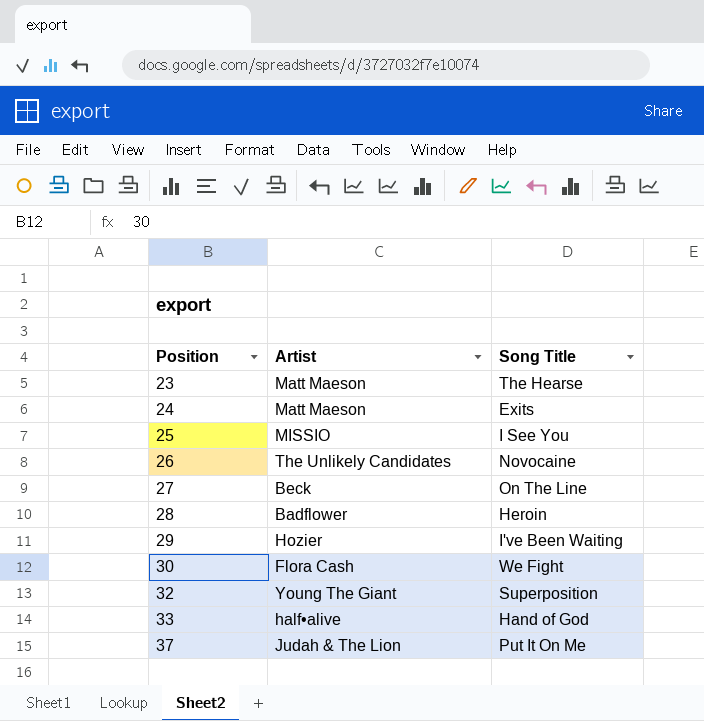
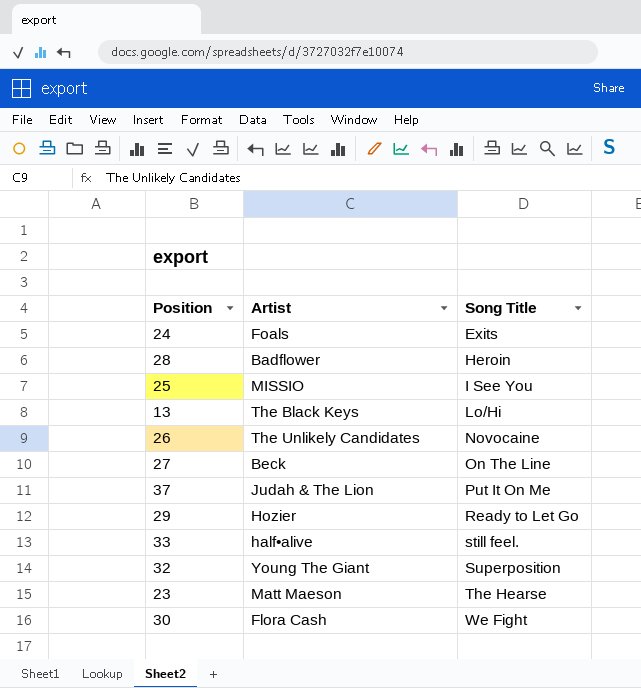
row order: Position ascending -> Song Title ascending
24 | Artist: Matt Maeson -> Foals
row 13: none -> The Black Keys | Lo/Hi
29 | Song Title: I've Been Waiting -> Ready to Let Go
33 | Song Title: Hand of God -> still feel.

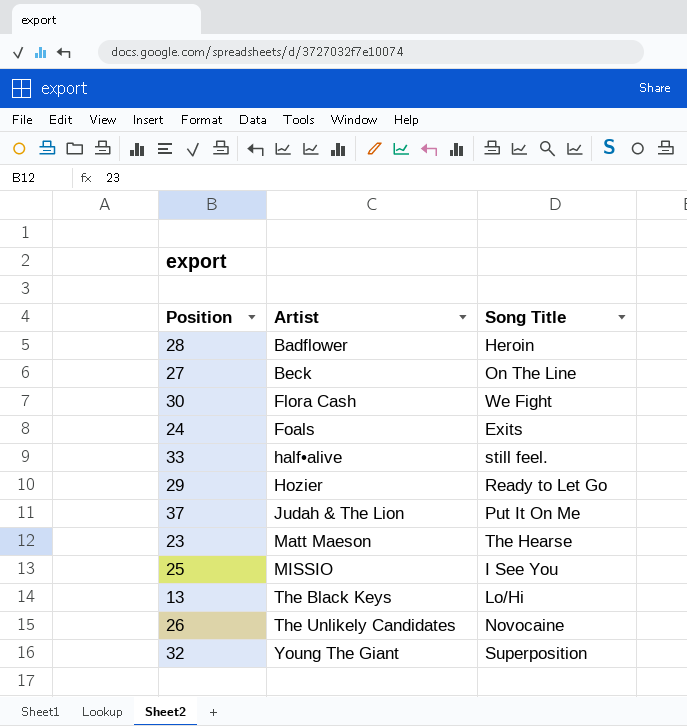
row order: Song Title ascending -> Artist ascending

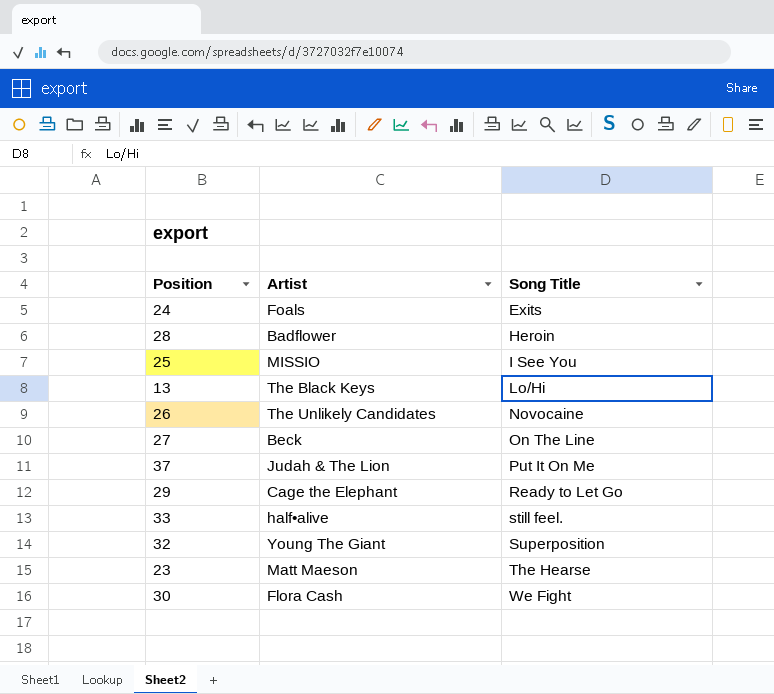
row order: Artist ascending -> Song Title ascending
29 | Artist: Hozier -> Cage the Elephant

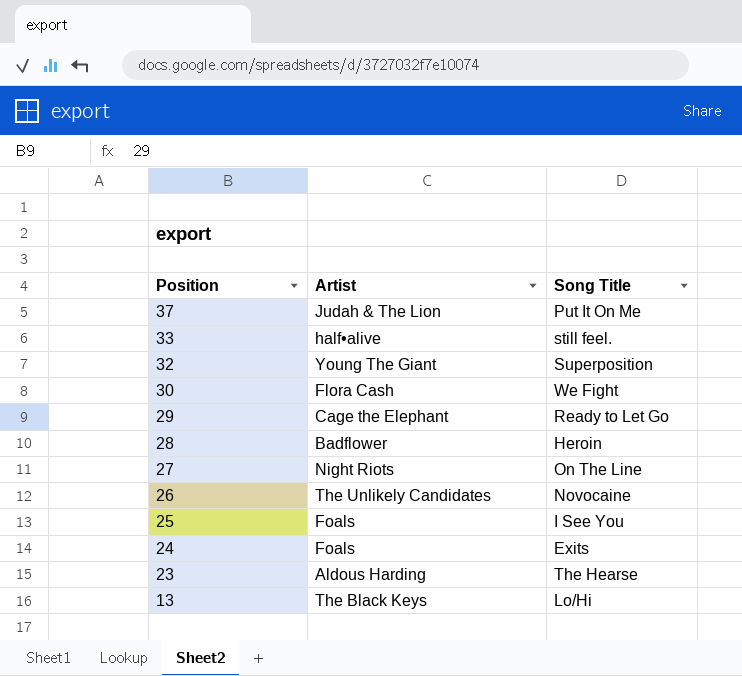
row order: Song Title ascending -> Position descending
27 | Artist: Beck -> Night Riots
25 | Artist: MISSIO -> Foals
23 | Artist: Matt Maeson -> Aldous Harding

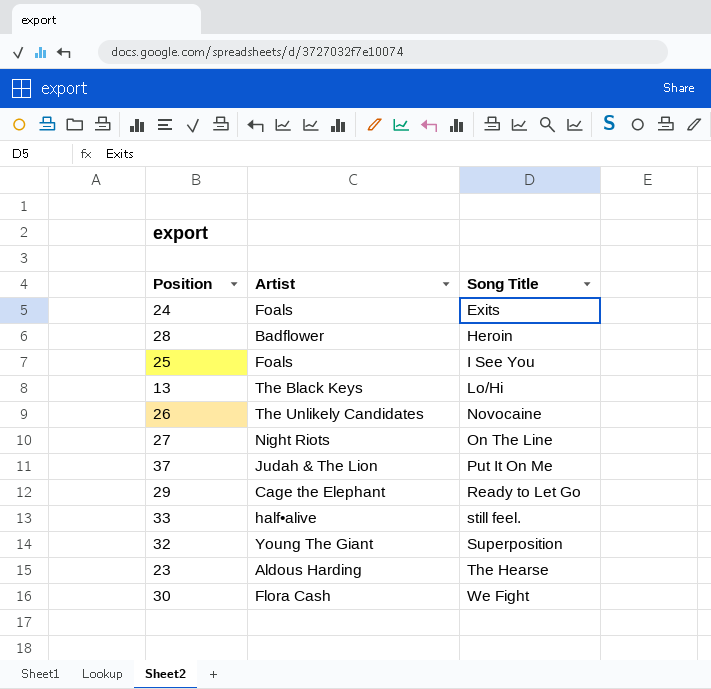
row order: Position descending -> Song Title ascending

